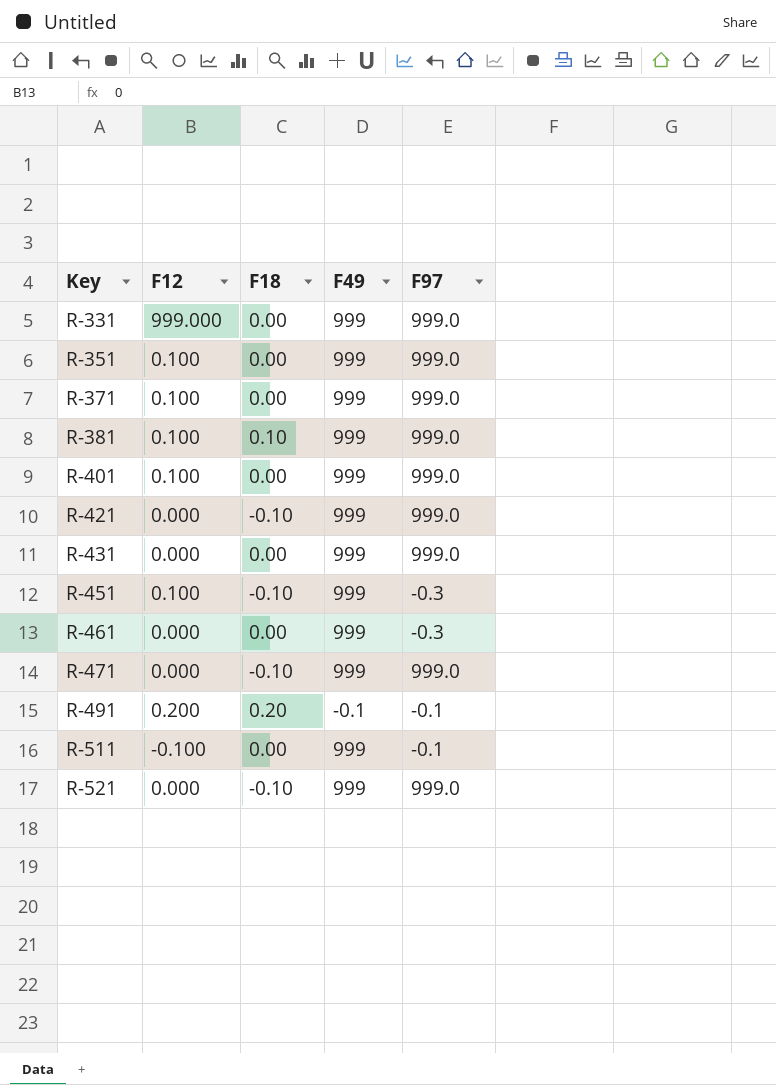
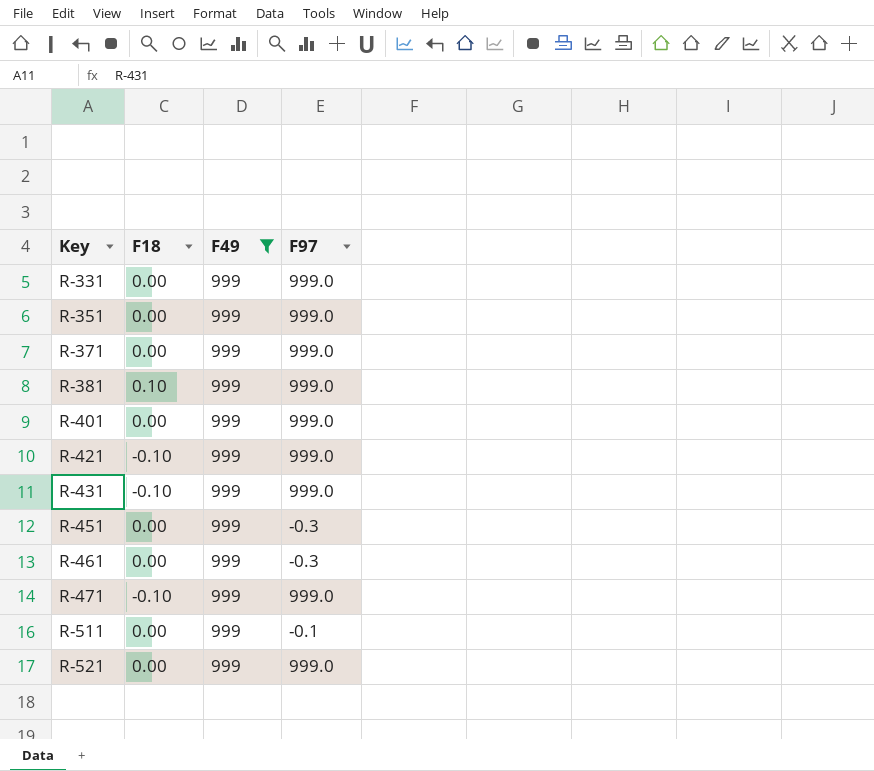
filter: none -> F49 = 999
column F12 | position: 2 -> none
R-431 | F18: 0.00 -> -0.10
R-451 | F18: -0.10 -> 0.00
R-521 | F18: -0.10 -> 0.00

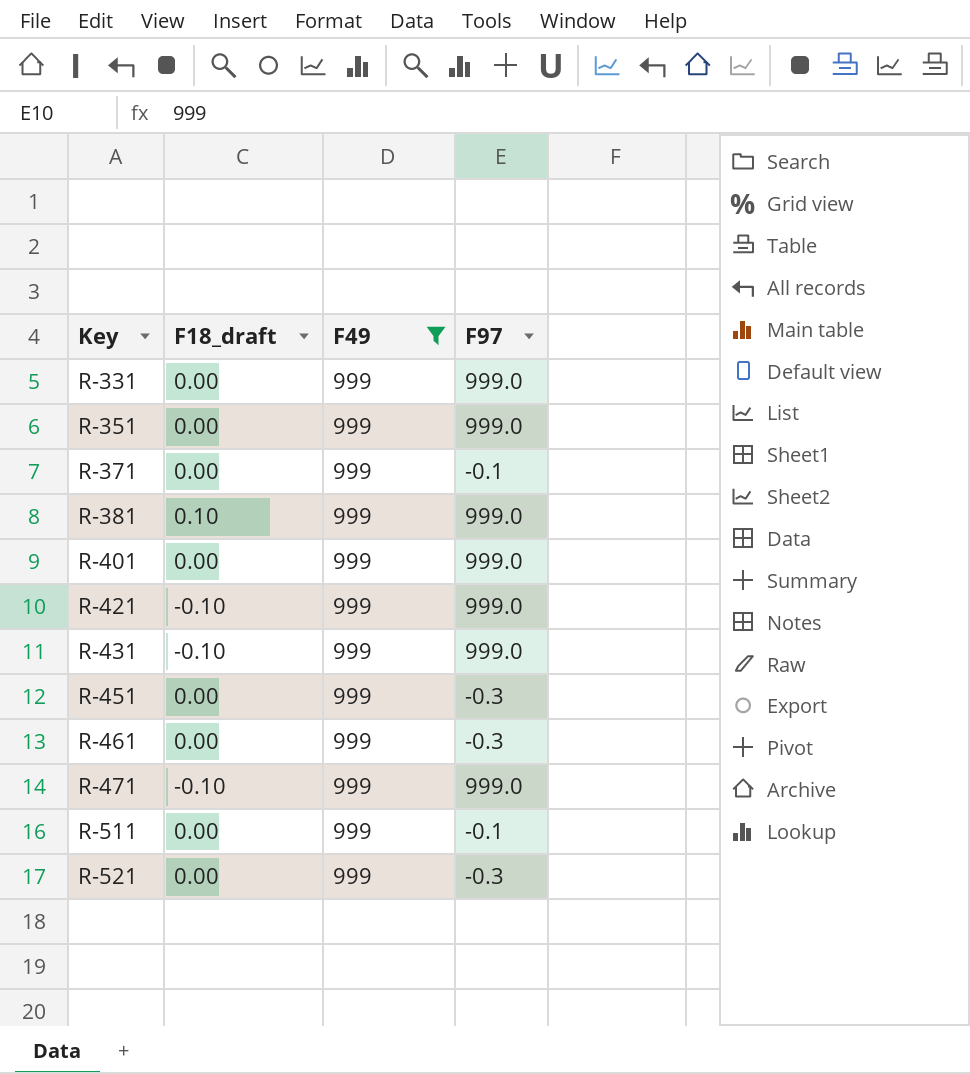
column name: F18 -> F18_draft
R-371 | F97: 999.0 -> -0.1
R-521 | F97: 999.0 -> -0.3

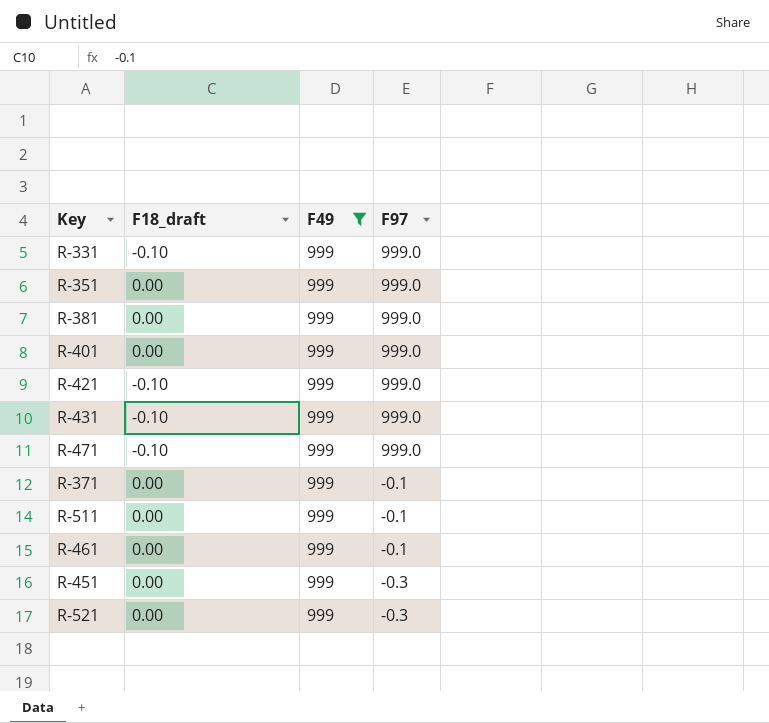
row order: Key ascending -> F97 descending
R-331 | F18_draft: 0.00 -> -0.10
R-381 | F18_draft: 0.10 -> 0.00
R-461 | F97: -0.3 -> -0.1

